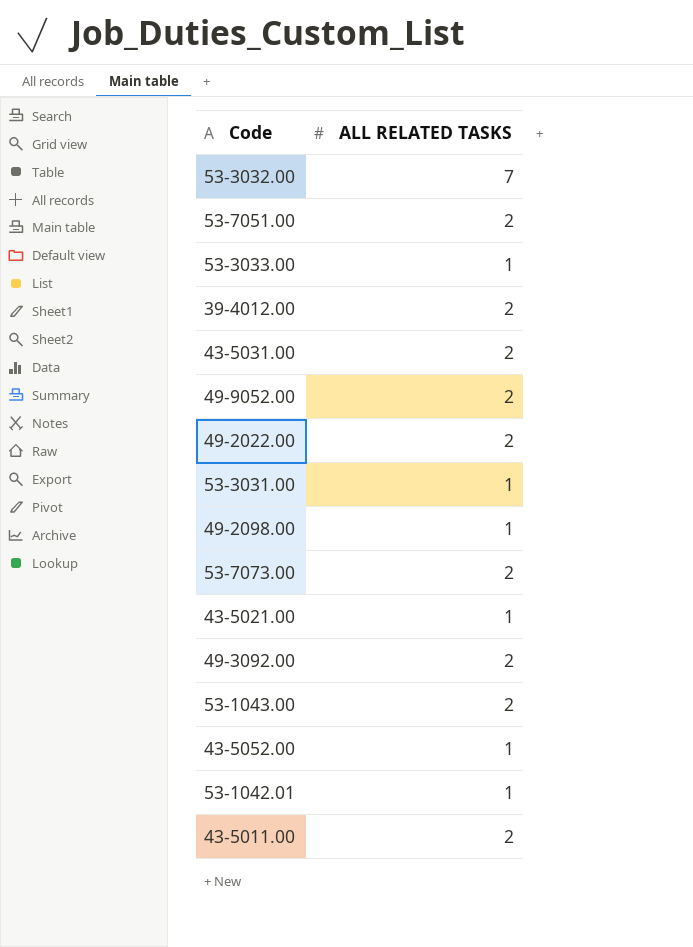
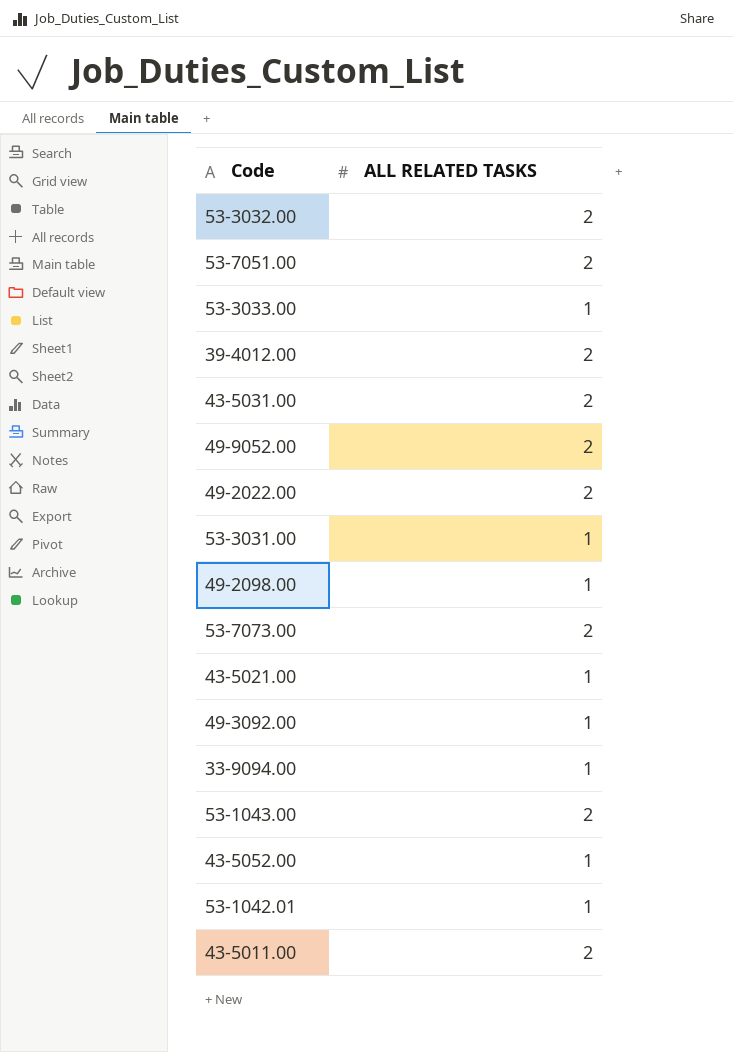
53-3032.00 | ALL RELATED TASKS: 7 -> 2
49-3092.00 | ALL RELATED TASKS: 2 -> 1
row 33-9094.00: none -> 1

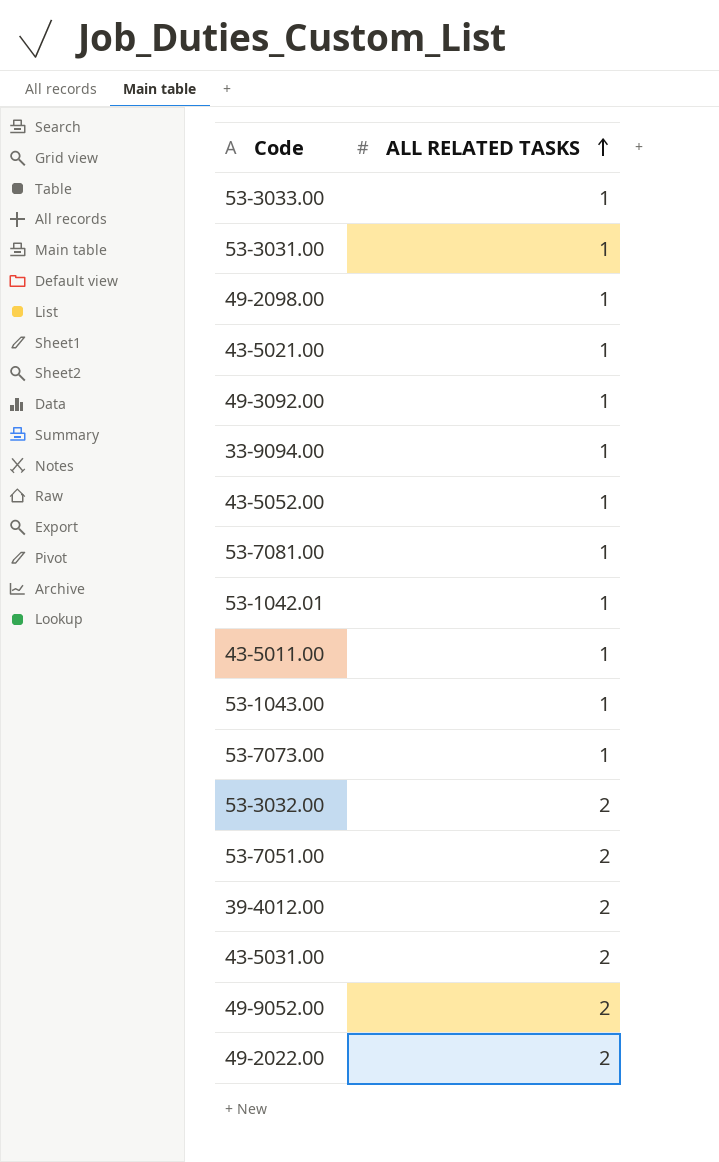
row order: none -> ALL RELATED TASKS ascending
row 53-7081.00: none -> 1
43-5011.00 | ALL RELATED TASKS: 2 -> 1
53-1043.00 | ALL RELATED TASKS: 2 -> 1
53-7073.00 | ALL RELATED TASKS: 2 -> 1

